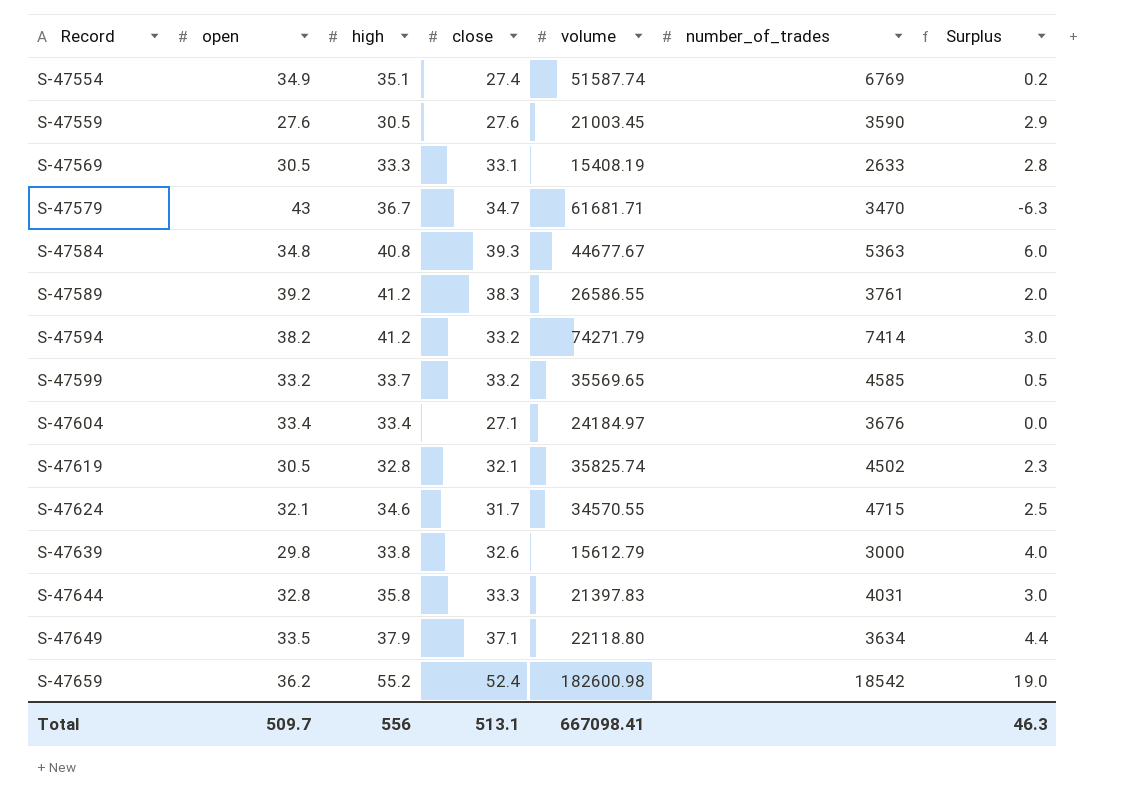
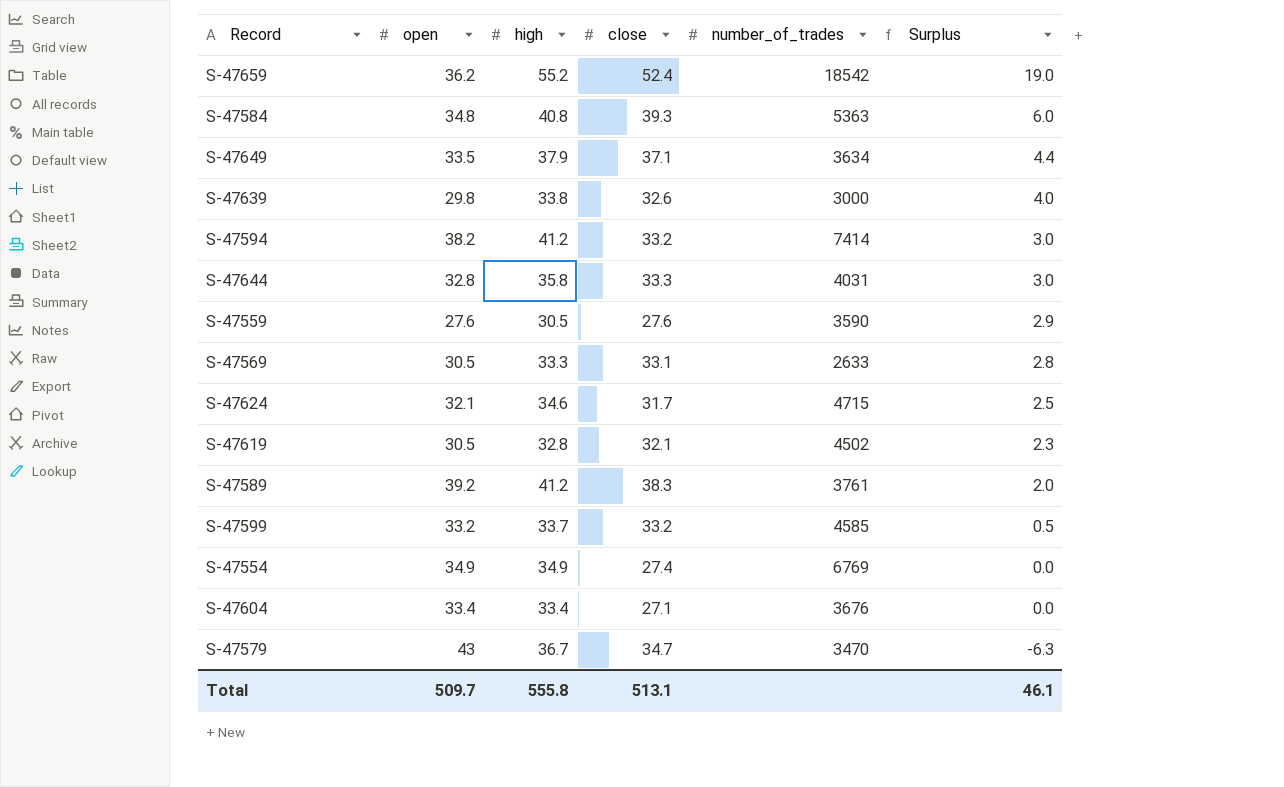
row order: Record ascending -> Surplus descending
column volume | position: 5 -> none
S-47554 | high: 35.1 -> 34.9
S-47554 | Surplus: 0.2 -> 0.0
Total | high: 556 -> 555.8
Total | Surplus: 46.3 -> 46.1

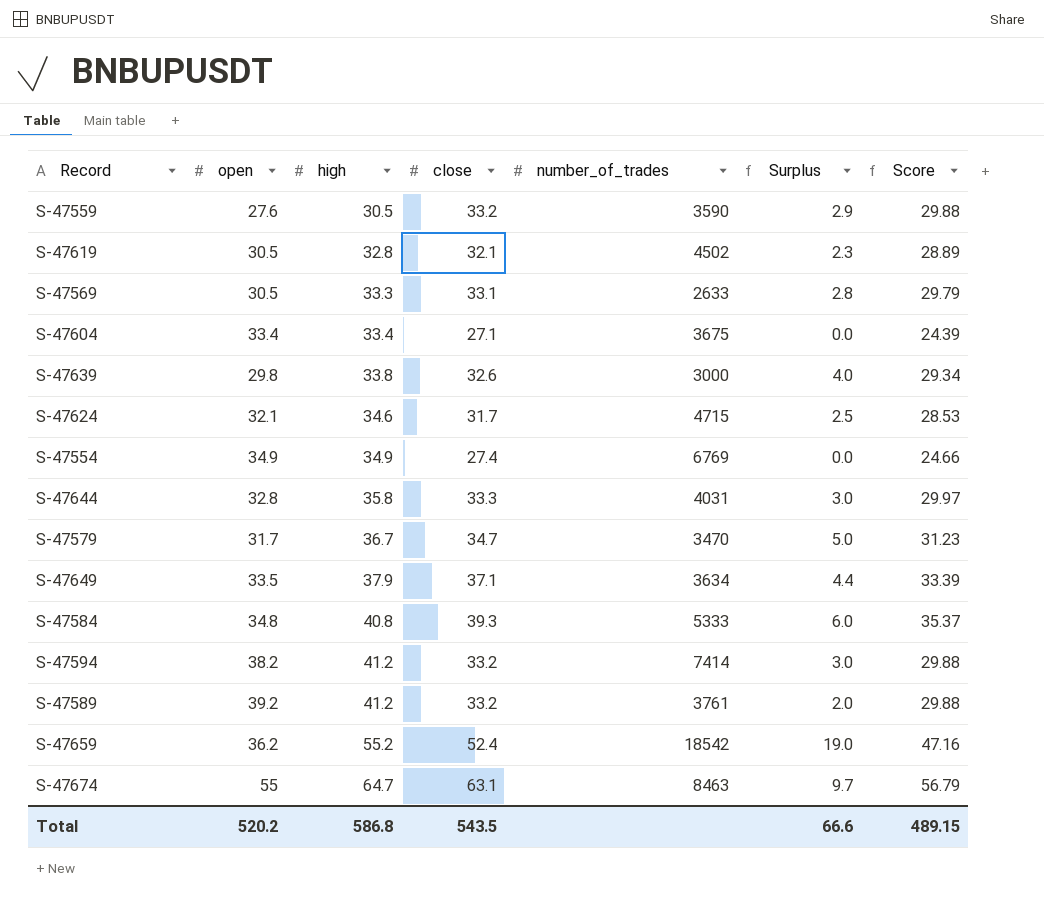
row order: Surplus descending -> high ascending
column Score | formula: none -> [close] * 0.9
row S-47599: 33.2 | 33.7 | 33.2 | 4585 | 0.5 -> none
S-47559 | close: 27.6 -> 33.2
S-47604 | number_of_trades: 3676 -> 3675
S-47579 | open: 43 -> 31.7
S-47579 | Surplus: -6.3 -> 5.0
S-47584 | number_of_trades: 5363 -> 5333
S-47589 | close: 38.3 -> 33.2
row S-47674: none -> 55 | 64.7 | 63.1 | 8463 | 9.7 | 56.79
Total | open: 509.7 -> 520.2
Total | high: 555.8 -> 586.8
Total | close: 513.1 -> 543.5
Total | Surplus: 46.1 -> 66.6

